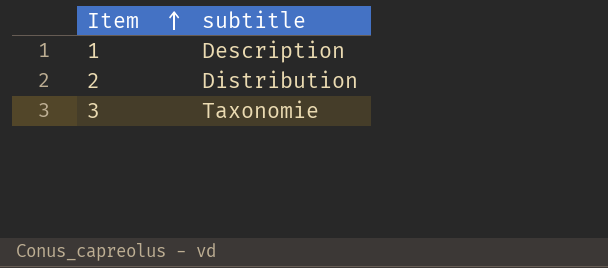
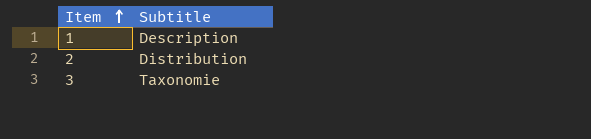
column name: subtitle -> Subtitle

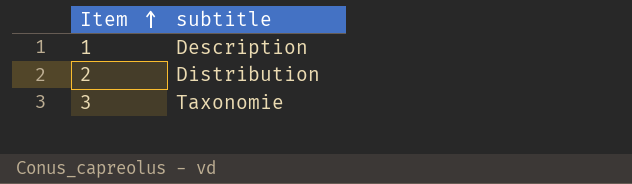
column name: Subtitle -> subtitle

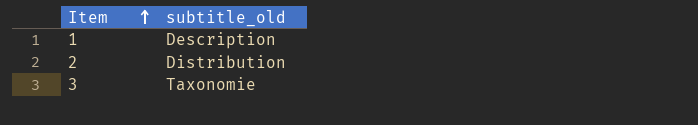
column name: subtitle -> subtitle_old

